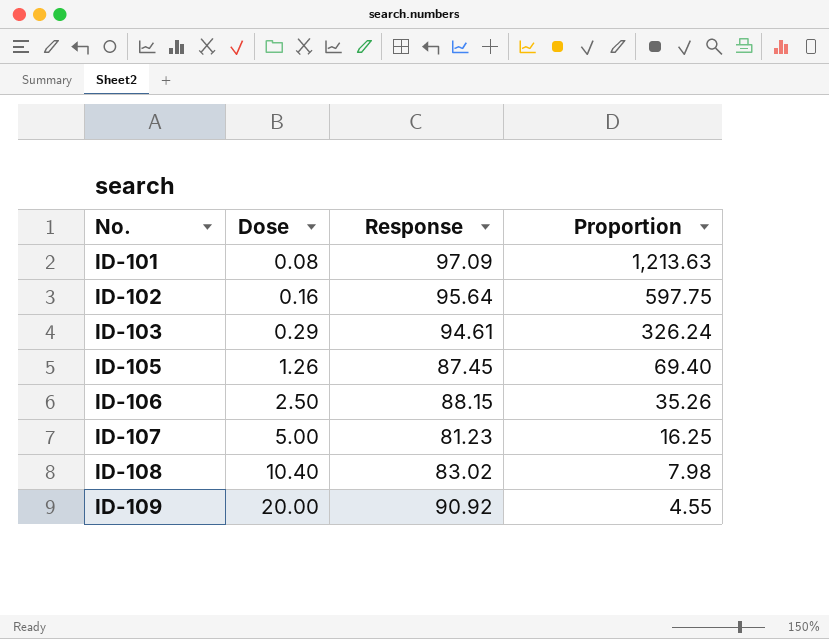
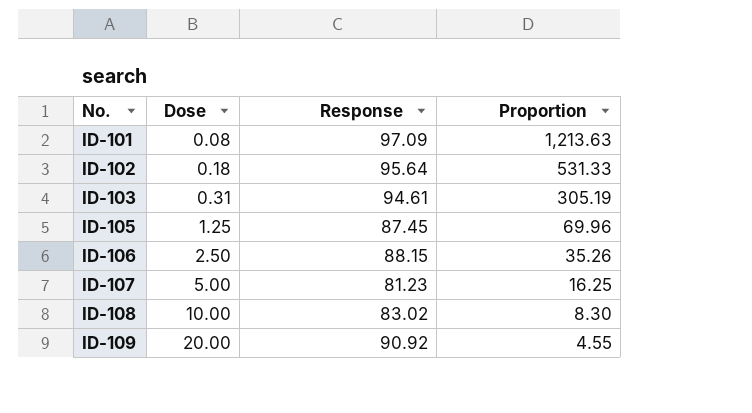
ID-102 | Dose: 0.16 -> 0.18
ID-102 | Proportion: 597.75 -> 531.33
ID-103 | Dose: 0.29 -> 0.31
ID-103 | Proportion: 326.24 -> 305.19
ID-105 | Dose: 1.26 -> 1.25
ID-105 | Proportion: 69.40 -> 69.96
ID-108 | Dose: 10.40 -> 10.00
ID-108 | Proportion: 7.98 -> 8.30

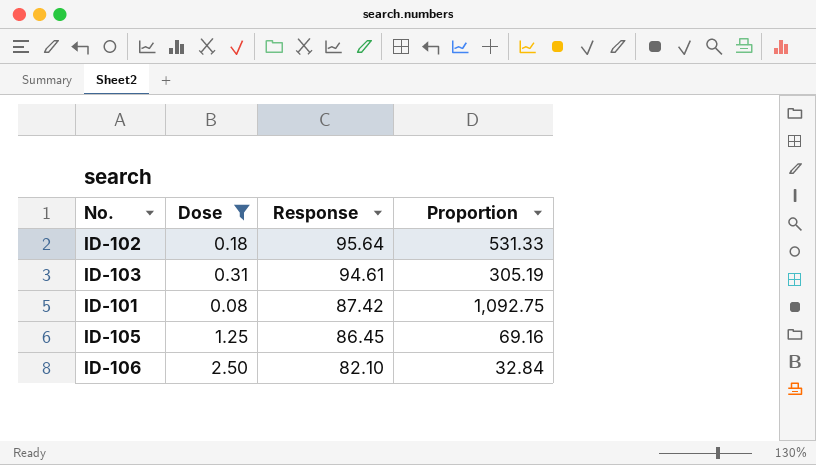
filter: none -> Dose <= 2.50
row order: No. ascending -> Response descending
ID-101 | Response: 97.09 -> 87.42
ID-101 | Proportion: 1,213.63 -> 1,092.75
ID-105 | Response: 87.45 -> 86.45
ID-105 | Proportion: 69.96 -> 69.16
ID-106 | Response: 88.15 -> 82.10
ID-106 | Proportion: 35.26 -> 32.84

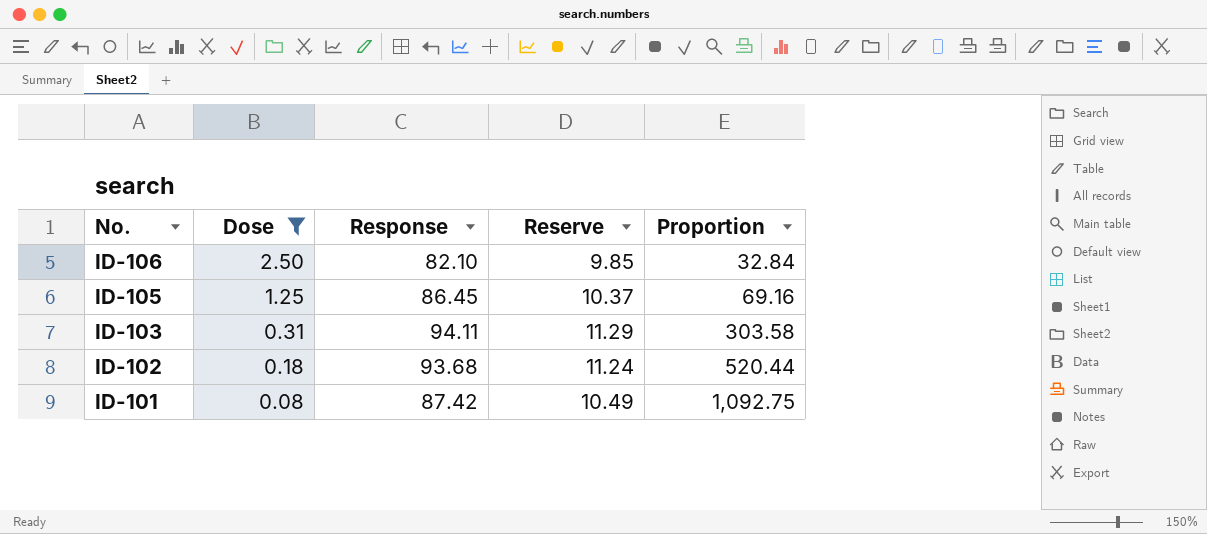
row order: Response descending -> No. descending
column Reserve | formula: none -> [Response] * 0.12
ID-103 | Response: 94.61 -> 94.11
ID-103 | Proportion: 305.19 -> 303.58
ID-102 | Response: 95.64 -> 93.68
ID-102 | Proportion: 531.33 -> 520.44

